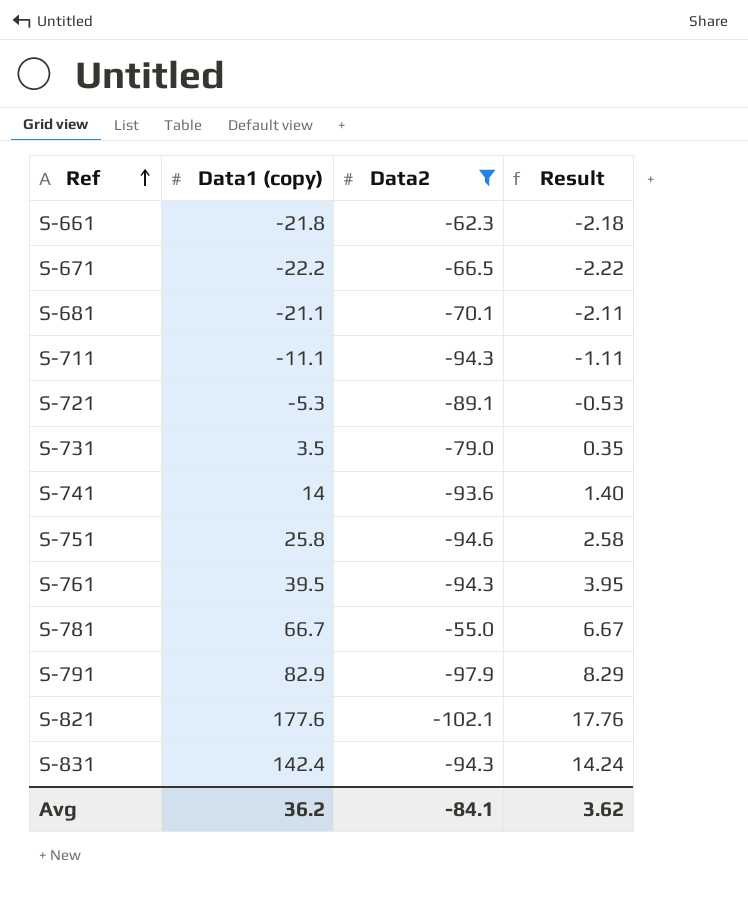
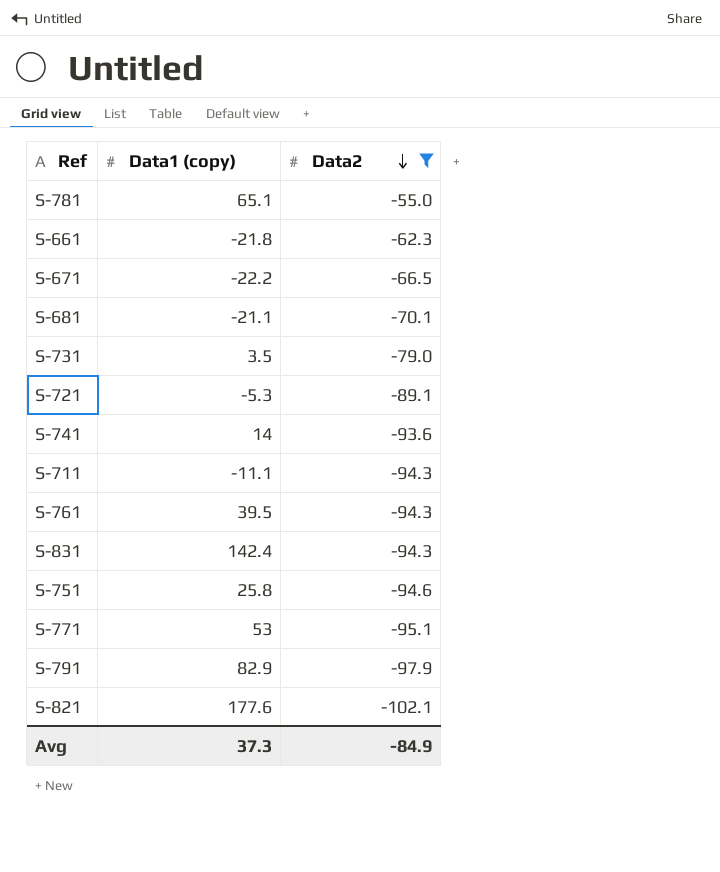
row order: Ref ascending -> Data2 descending
column Result | formula: [Data1 (copy)] * 0.1 -> none
S-781 | Data1 (copy): 66.7 -> 65.1
row S-771: none -> 53 | -95.1
Avg | Data1 (copy): 36.2 -> 37.3
Avg | Data2: -84.1 -> -84.9

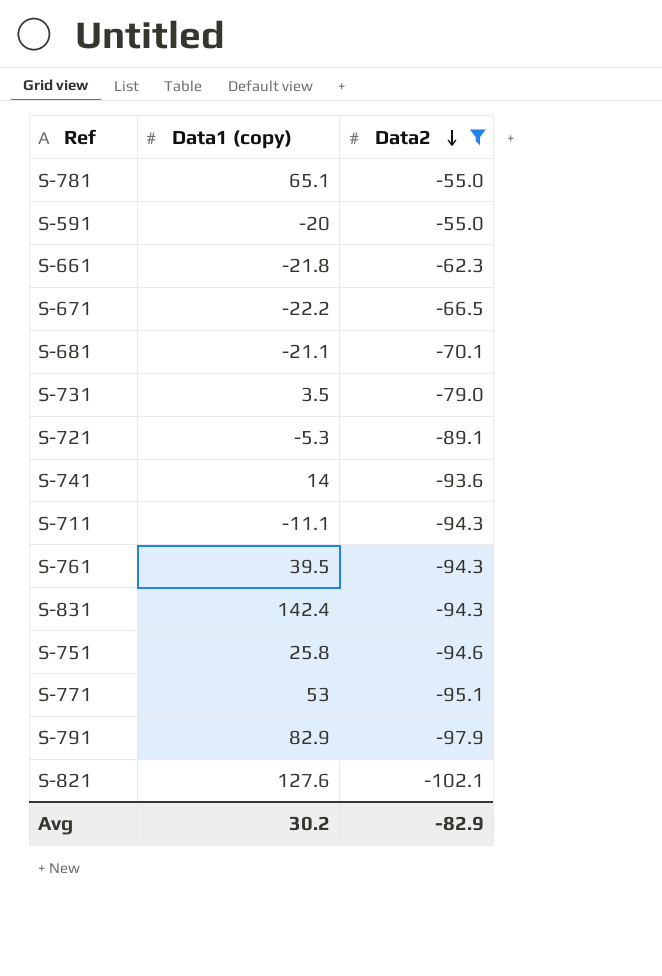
row S-591: none -> -20 | -55.0
S-821 | Data1 (copy): 177.6 -> 127.6
Avg | Data1 (copy): 37.3 -> 30.2
Avg | Data2: -84.9 -> -82.9

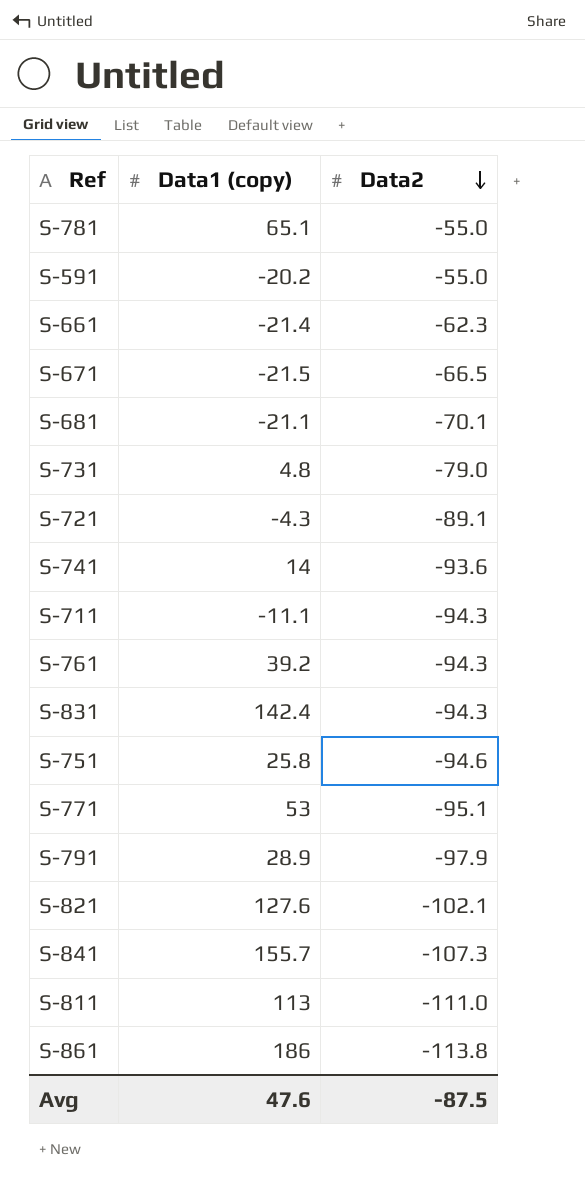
filter: Data2 >= -102.1 -> none
S-591 | Data1 (copy): -20 -> -20.2
S-661 | Data1 (copy): -21.8 -> -21.4
S-671 | Data1 (copy): -22.2 -> -21.5
S-731 | Data1 (copy): 3.5 -> 4.8
S-721 | Data1 (copy): -5.3 -> -4.3
S-761 | Data1 (copy): 39.5 -> 39.2
S-791 | Data1 (copy): 82.9 -> 28.9
Avg | Data1 (copy): 30.2 -> 47.6
Avg | Data2: -82.9 -> -87.5

